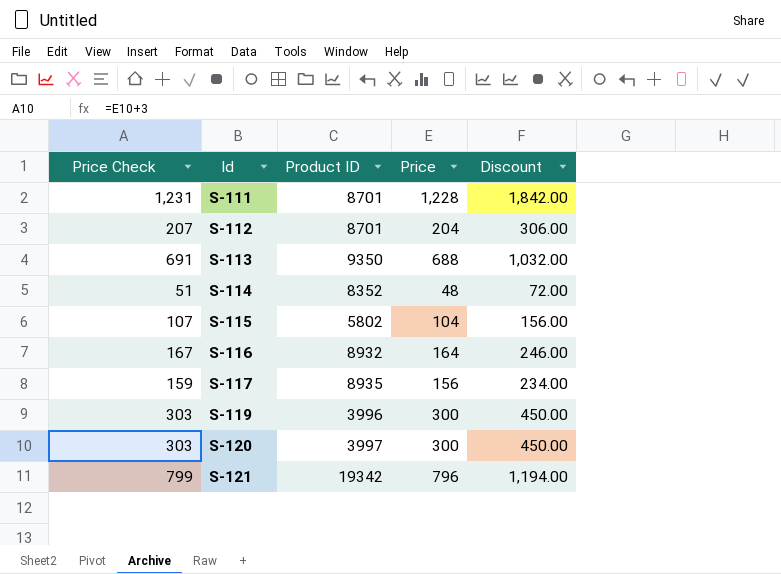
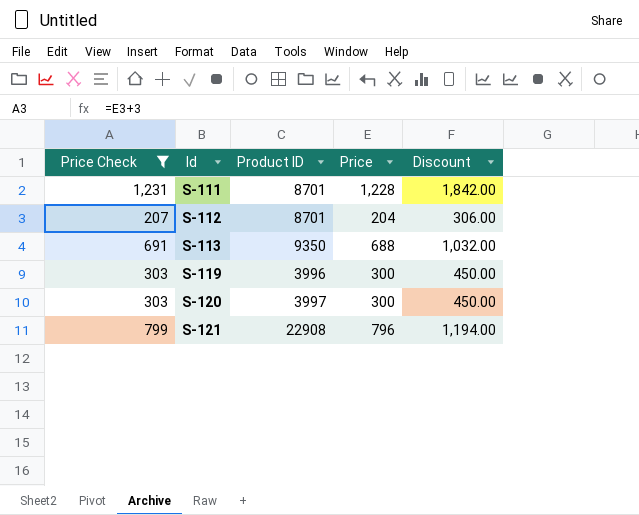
filter: none -> Price Check >= 207
S-121 | Product ID: 19342 -> 22908

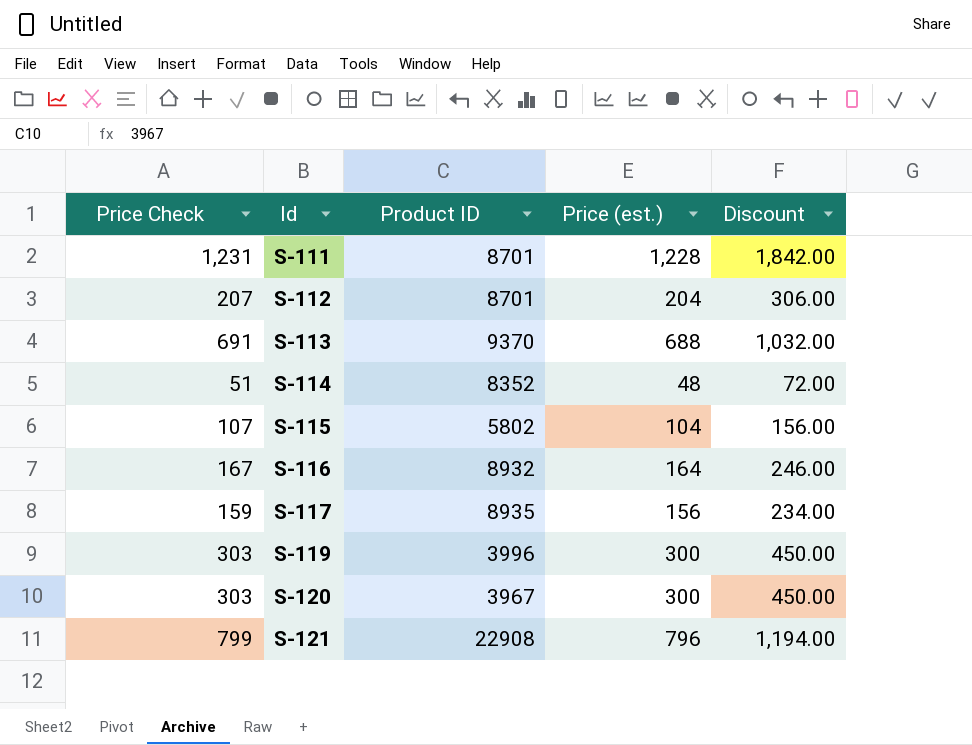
filter: Price Check >= 207 -> none
column name: Price -> Price (est.)
S-113 | Product ID: 9350 -> 9370
S-120 | Product ID: 3997 -> 3967

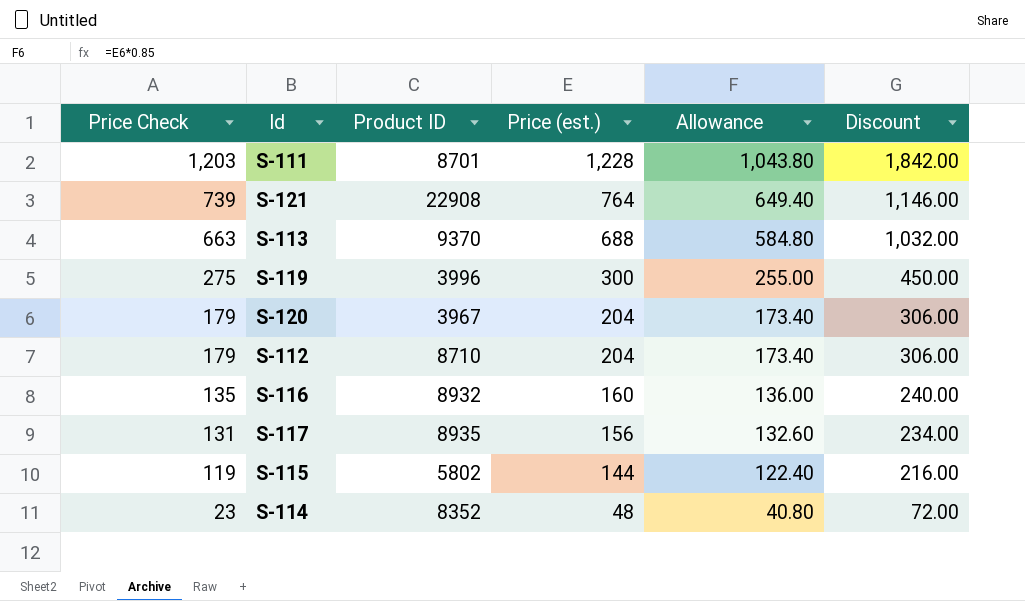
row order: Id ascending -> Price Check descending
column Price Check | formula: [Price (est.)] + 3 -> [Price (est.)] - 25
column Allowance | formula: none -> [Price (est.)] * 0.85
S-121 | Price (est.): 796 -> 764
S-121 | Discount: 1,194.00 -> 1,146.00
S-120 | Price (est.): 300 -> 204
S-120 | Discount: 450.00 -> 306.00
S-112 | Product ID: 8701 -> 8710
S-116 | Price (est.): 164 -> 160
S-116 | Discount: 246.00 -> 240.00
S-115 | Price (est.): 104 -> 144
S-115 | Discount: 156.00 -> 216.00

